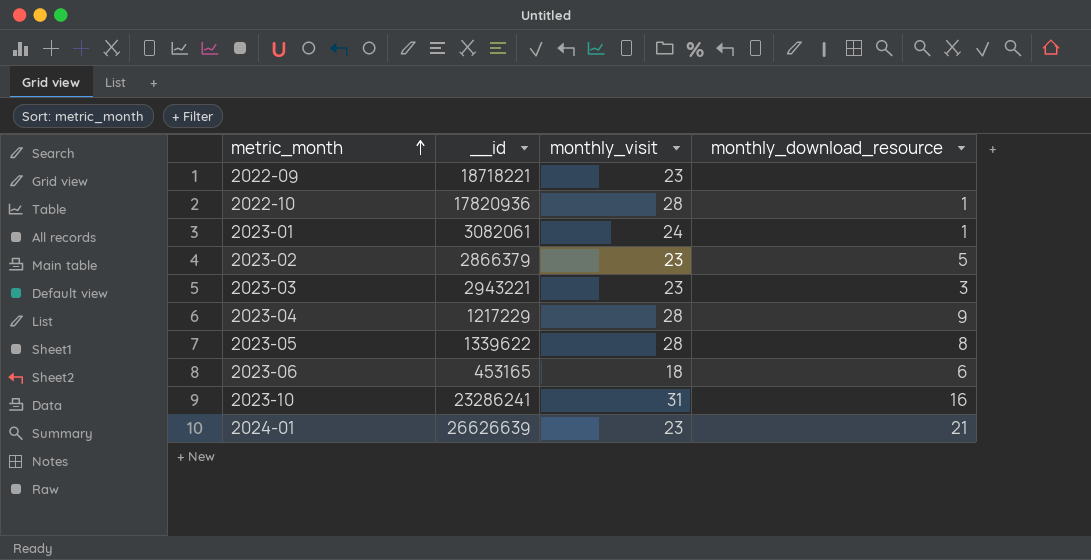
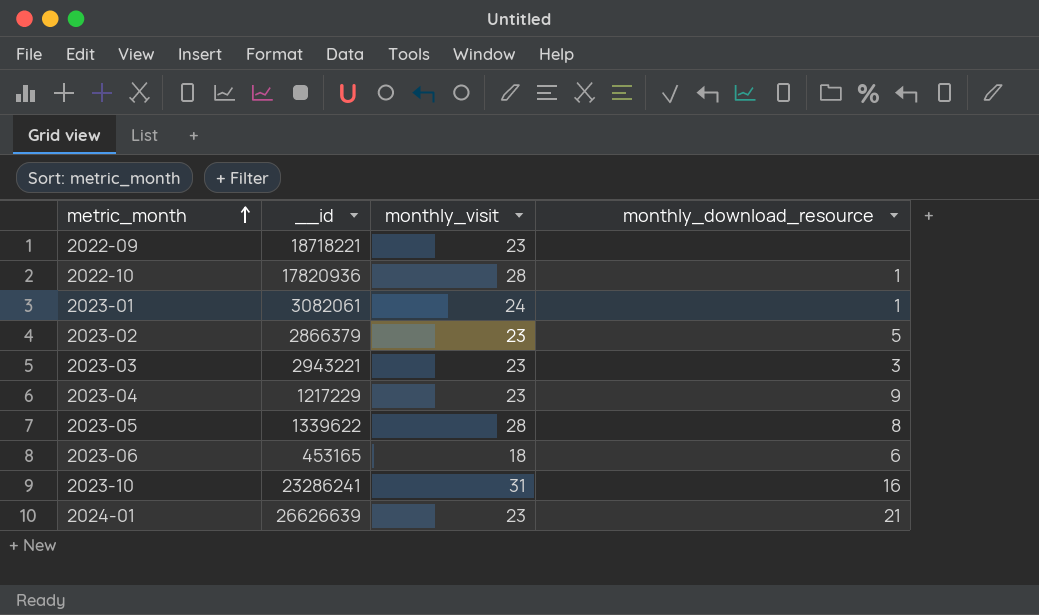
2023-04 | monthly_visit: 28 -> 23

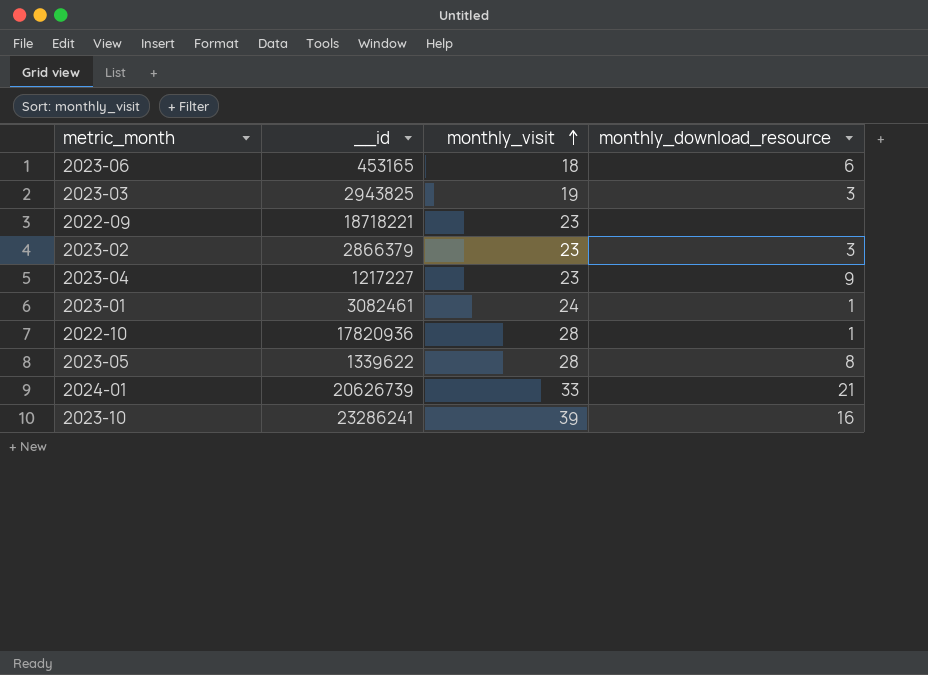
row order: metric_month ascending -> monthly_visit ascending
2023-03 | __id: 2943221 -> 2943825
2023-03 | monthly_visit: 23 -> 19
2023-02 | monthly_download_resource: 5 -> 3
2023-04 | __id: 1217229 -> 1217227
2023-01 | __id: 3082061 -> 3082461
2024-01 | __id: 26626639 -> 20626739
2024-01 | monthly_visit: 23 -> 33
2023-10 | monthly_visit: 31 -> 39

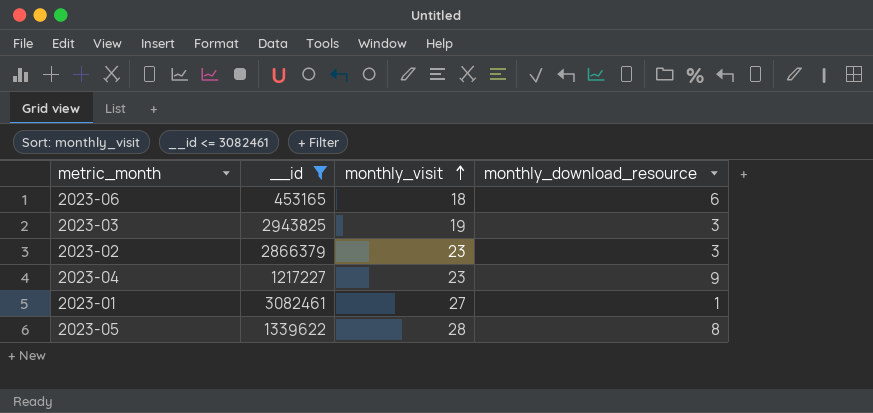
filter: none -> __id <= 3082461
2023-01 | monthly_visit: 24 -> 27

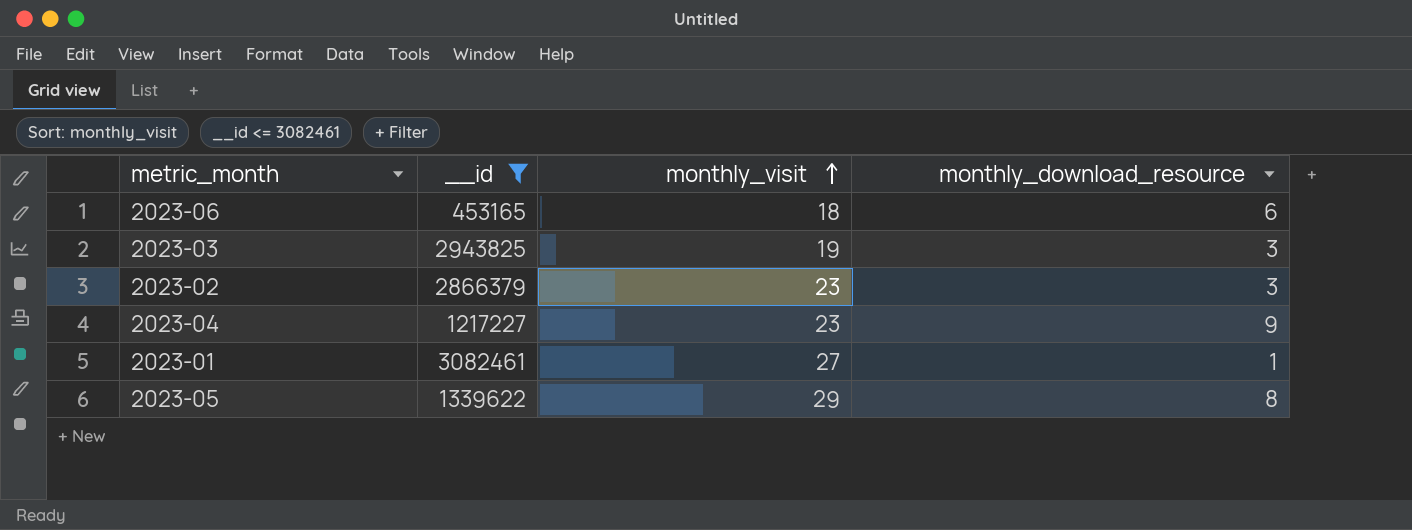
2023-05 | monthly_visit: 28 -> 29

